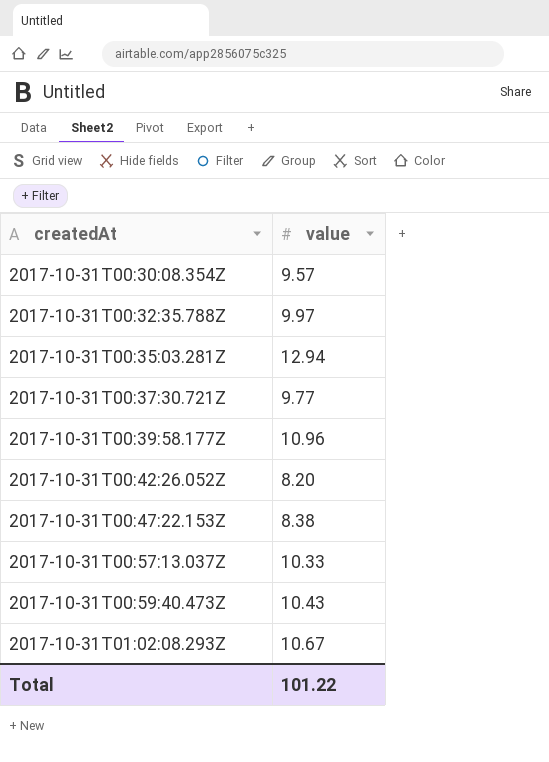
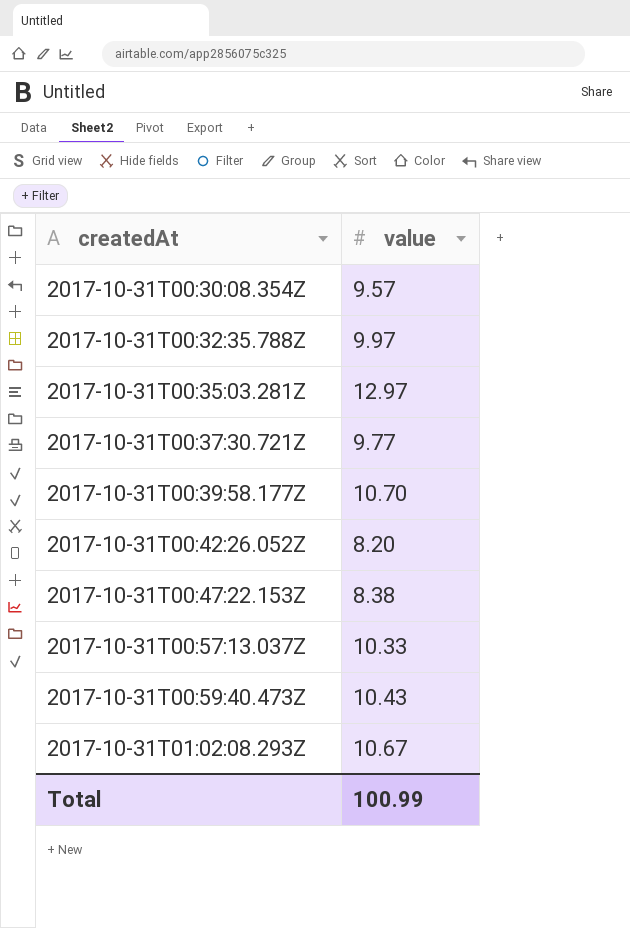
2017-10-31T00:35:03.281Z | value: 12.94 -> 12.97
2017-10-31T00:39:58.177Z | value: 10.96 -> 10.70
Total | value: 101.22 -> 100.99

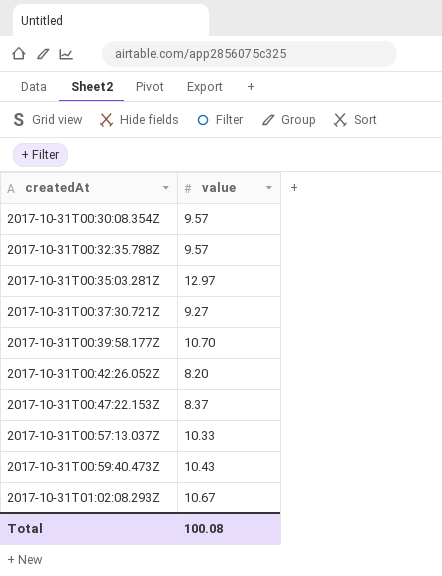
2017-10-31T00:32:35.788Z | value: 9.97 -> 9.57
2017-10-31T00:37:30.721Z | value: 9.77 -> 9.27
2017-10-31T00:47:22.153Z | value: 8.38 -> 8.37
Total | value: 100.99 -> 100.08

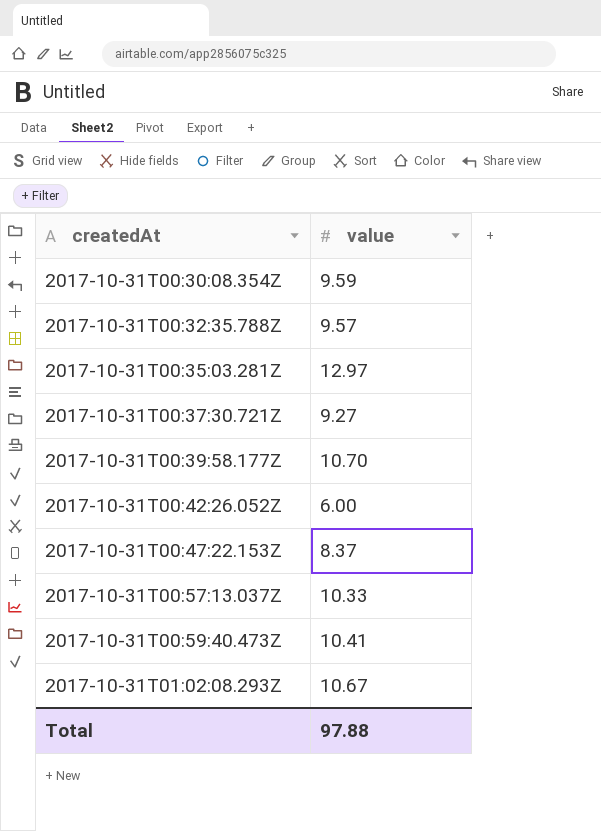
2017-10-31T00:30:08.354Z | value: 9.57 -> 9.59
2017-10-31T00:42:26.052Z | value: 8.20 -> 6.00
2017-10-31T00:59:40.473Z | value: 10.43 -> 10.41
Total | value: 100.08 -> 97.88

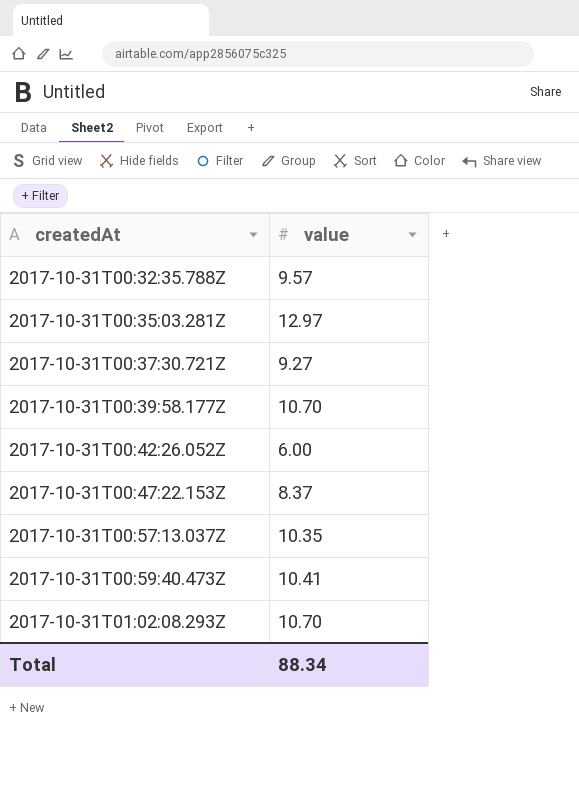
row 2017-10-31T00:30:08.354Z: 9.59 -> none
2017-10-31T00:57:13.037Z | value: 10.33 -> 10.35
2017-10-31T01:02:08.293Z | value: 10.67 -> 10.70
Total | value: 97.88 -> 88.34

